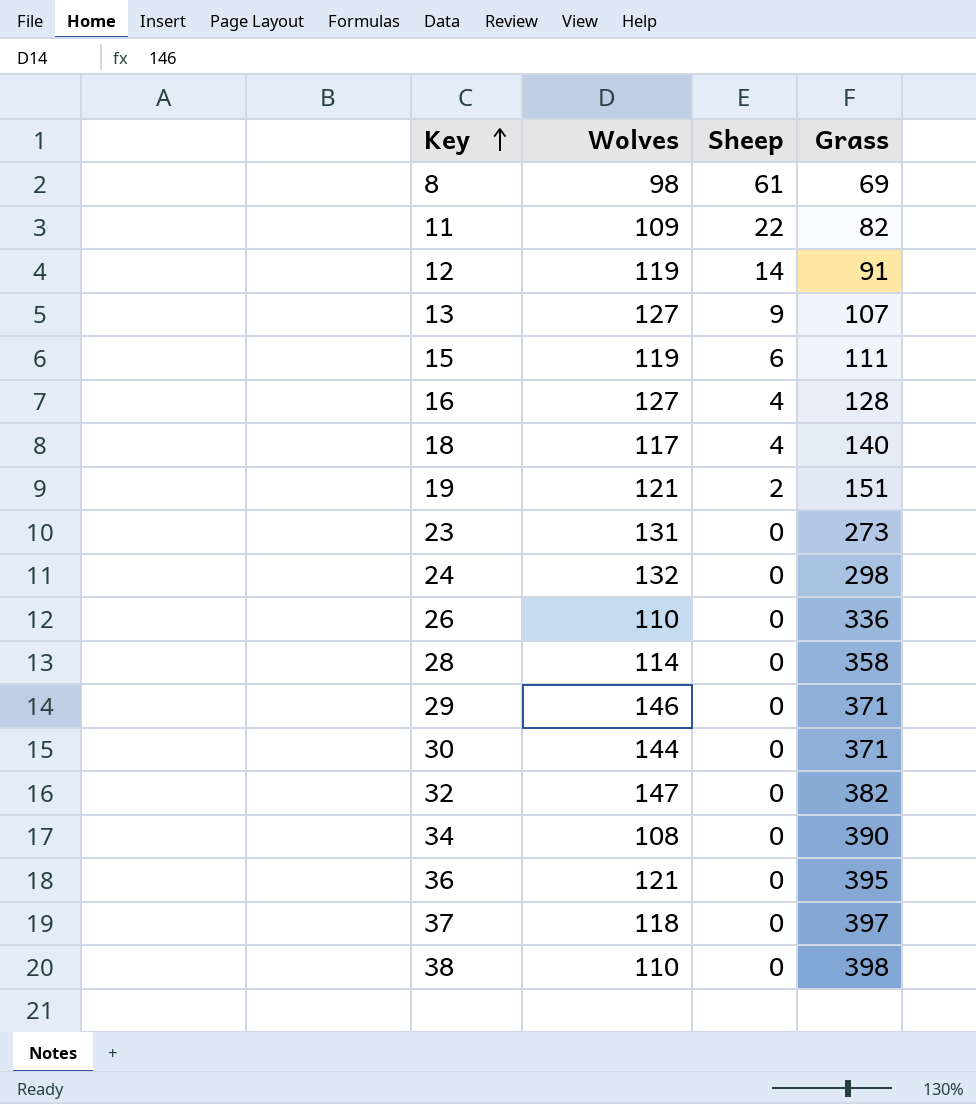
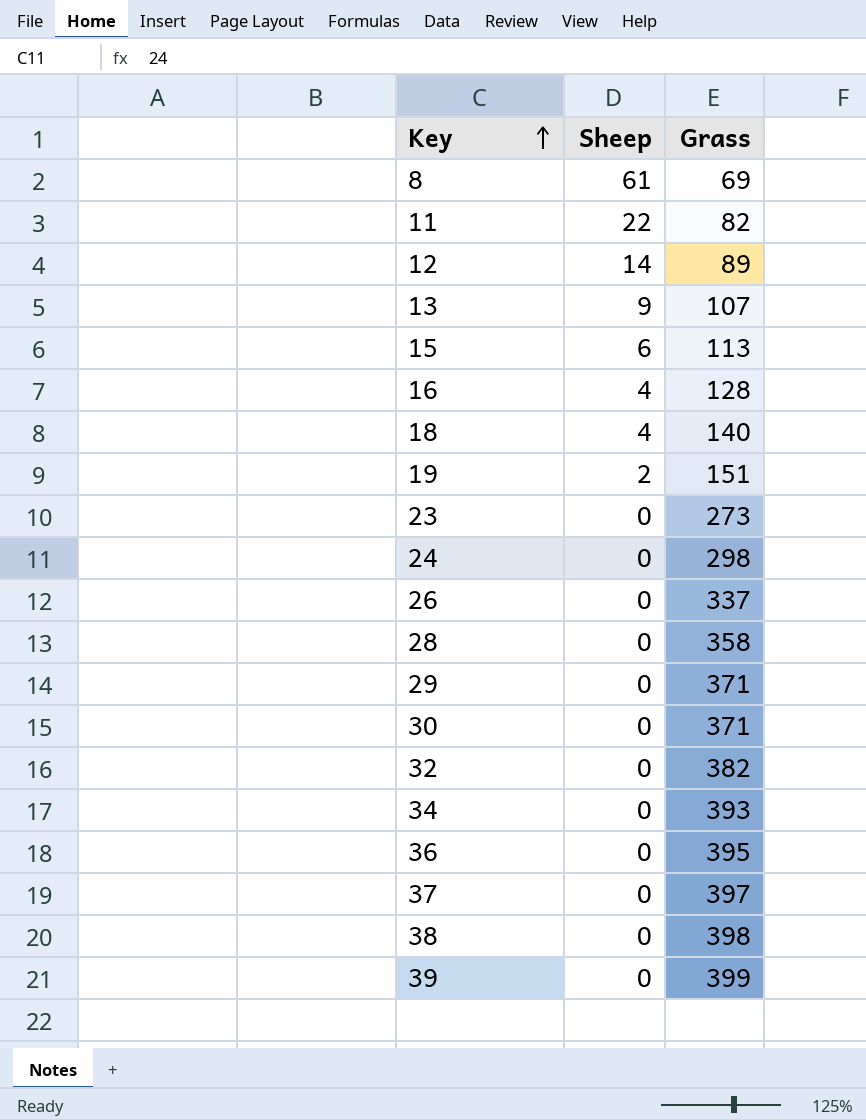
column Wolves | position: 2 -> none
12 | Grass: 91 -> 89
15 | Grass: 111 -> 113
26 | Grass: 336 -> 337
34 | Grass: 390 -> 393
row 39: none -> 0 | 399

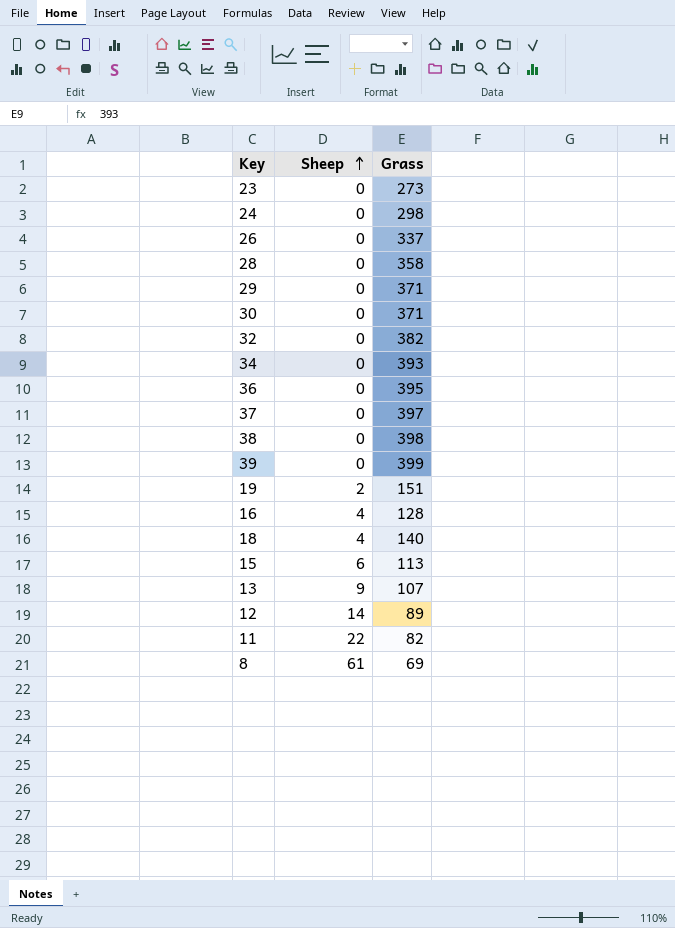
row order: Key ascending -> Sheep ascending

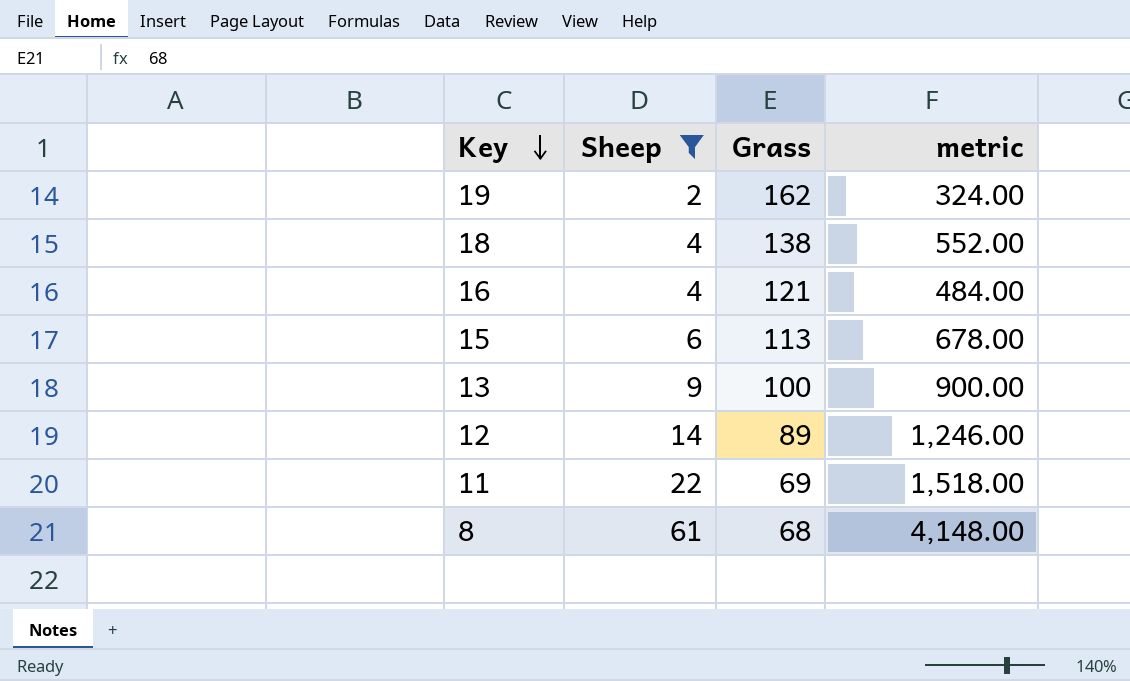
filter: none -> Sheep != 0
row order: Sheep ascending -> Key descending
column metric | formula: none -> [Sheep] * [Grass]
19 | Grass: 151 -> 162
18 | Grass: 140 -> 138
16 | Grass: 128 -> 121
13 | Grass: 107 -> 100
11 | Grass: 82 -> 69
8 | Grass: 69 -> 68

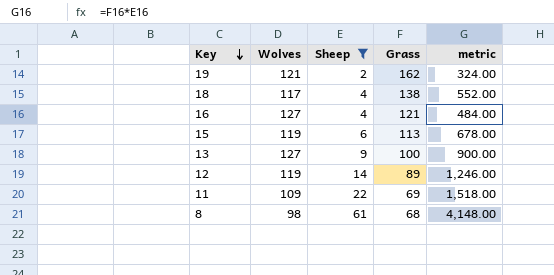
column Wolves | position: none -> 2

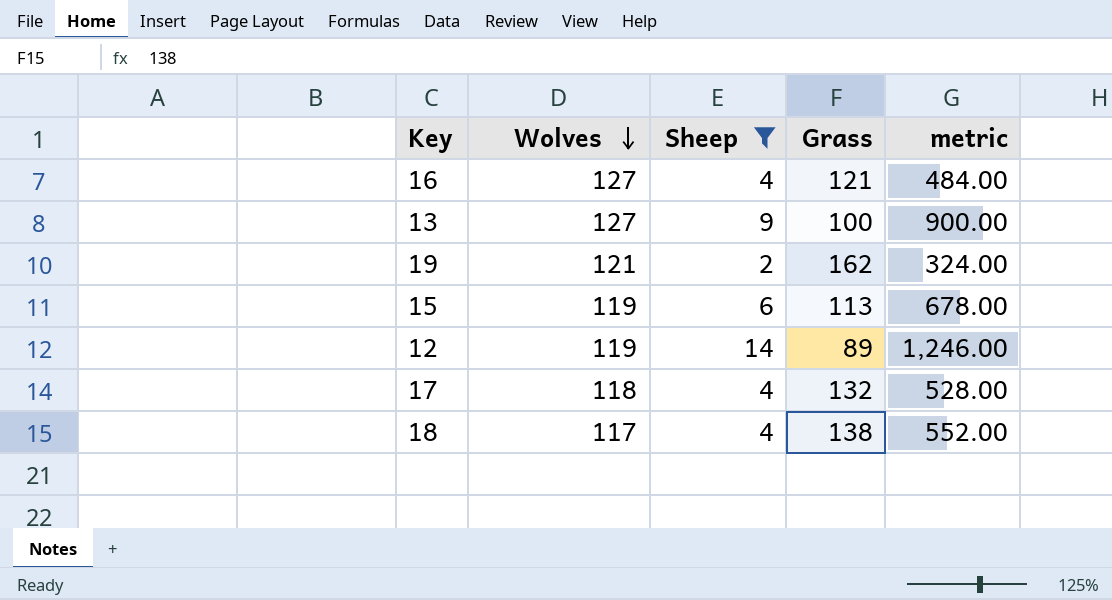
row order: Key descending -> Wolves descending
row 11: 109 | 22 | 69 | 1,518.00 -> none
row 8: 98 | 61 | 68 | 4,148.00 -> none
row 17: none -> 118 | 4 | 132 | 528.00

